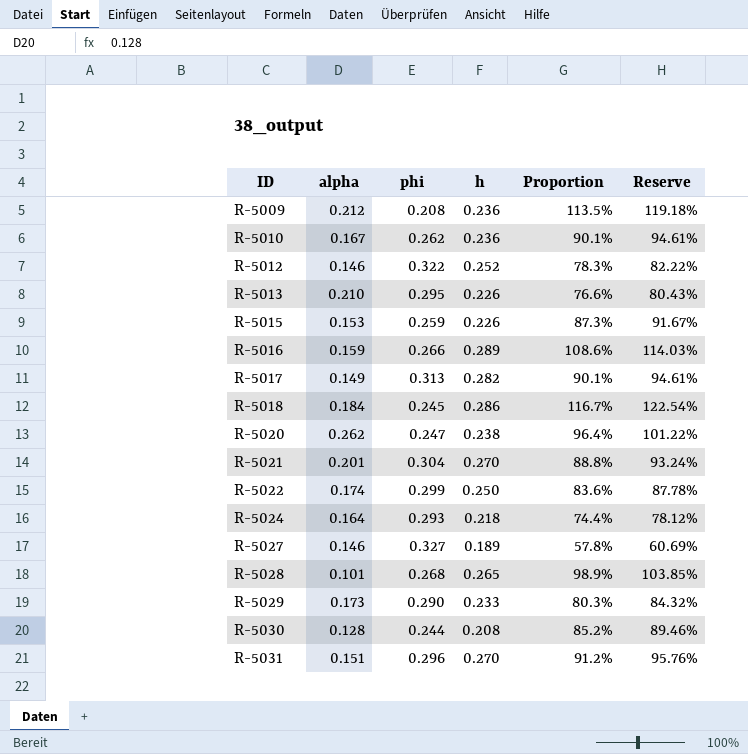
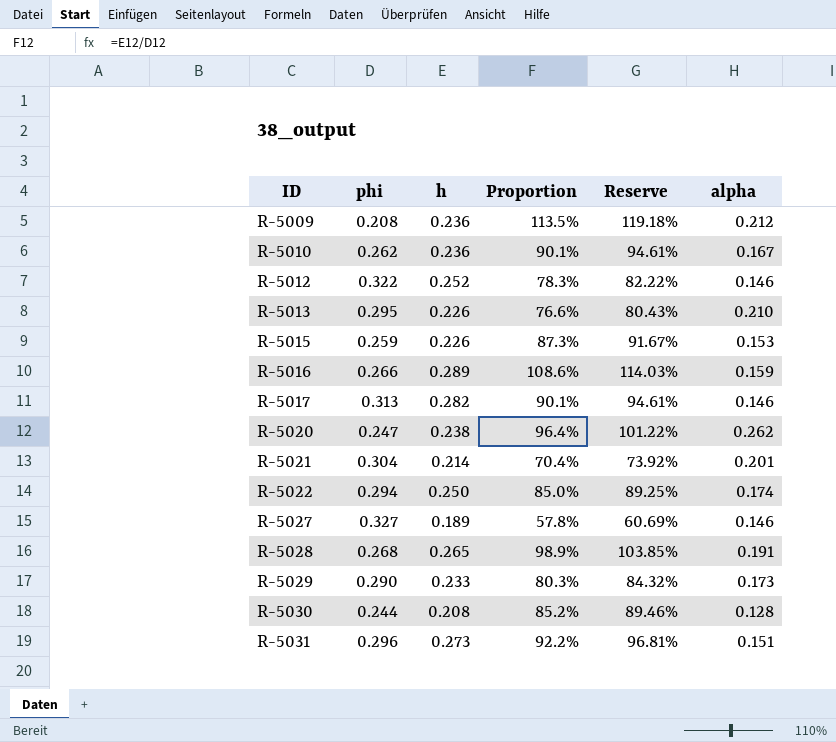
column alpha | position: 2 -> 6
row R-5018: 0.184 | 0.245 | 0.286 | 116.7% | 122.54% -> none
row R-5024: 0.164 | 0.293 | 0.218 | 74.4% | 78.12% -> none
R-5017 | alpha: 0.149 -> 0.146
R-5021 | h: 0.270 -> 0.214
R-5021 | Proportion: 88.8% -> 70.4%
R-5021 | Reserve: 93.24% -> 73.92%
R-5022 | phi: 0.299 -> 0.294
R-5022 | Proportion: 83.6% -> 85.0%
R-5022 | Reserve: 87.78% -> 89.25%
R-5028 | alpha: 0.101 -> 0.191
R-5031 | h: 0.270 -> 0.273
R-5031 | Proportion: 91.2% -> 92.2%
R-5031 | Reserve: 95.76% -> 96.81%

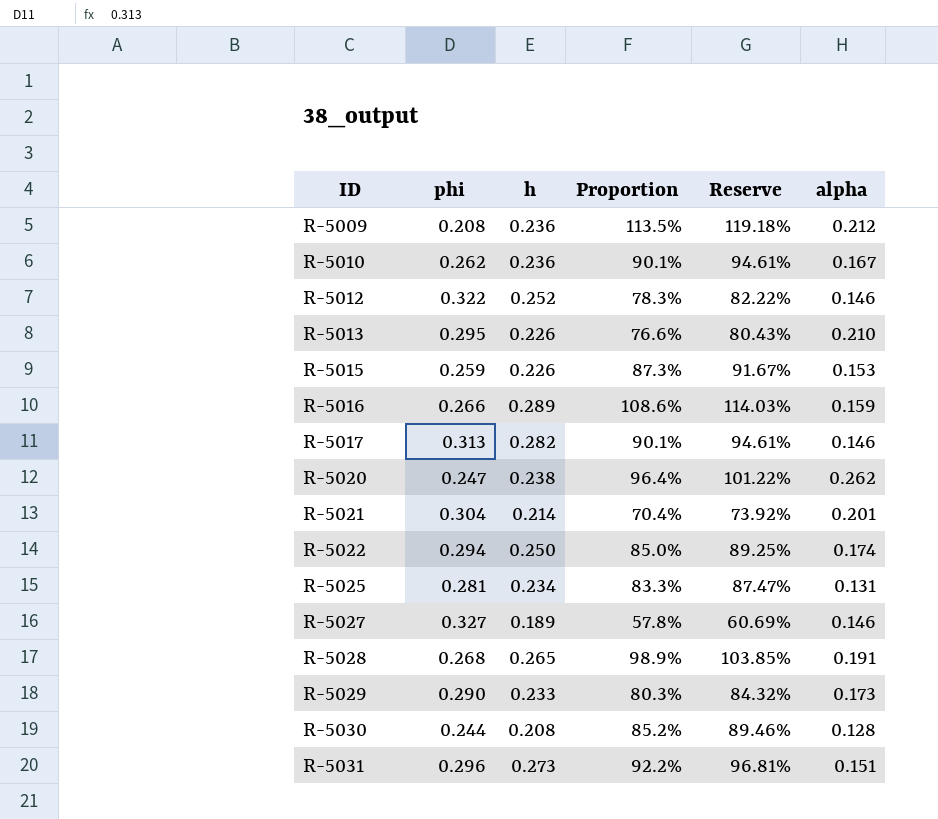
row R-5025: none -> 0.281 | 0.234 | 83.3% | 87.47% | 0.131

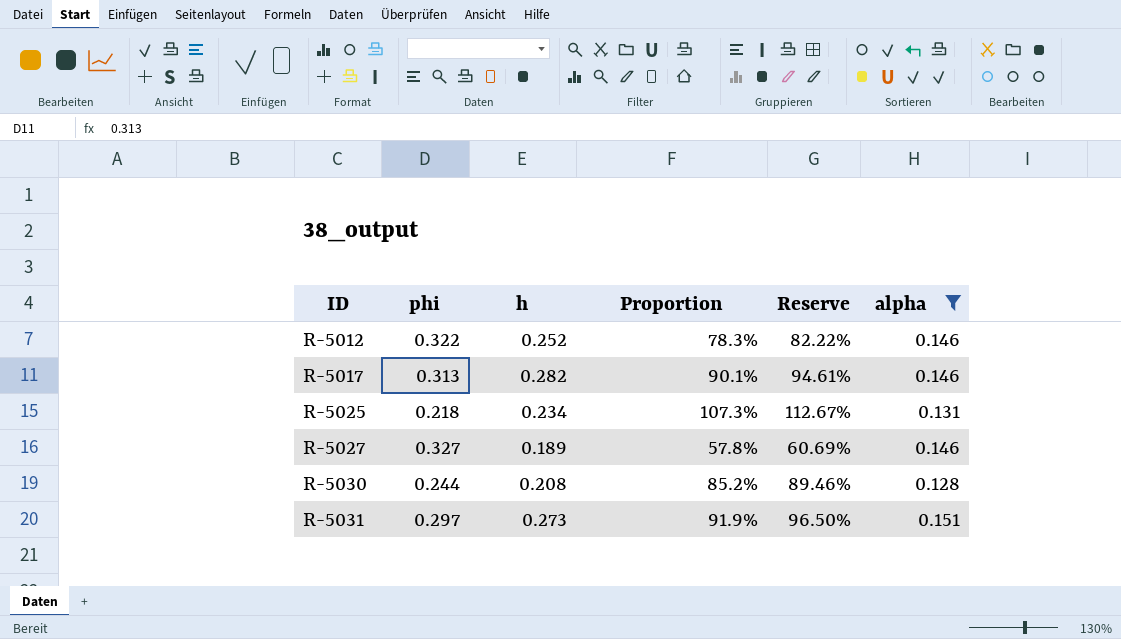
filter: none -> alpha <= 0.151
R-5025 | phi: 0.281 -> 0.218
R-5025 | Proportion: 83.3% -> 107.3%
R-5025 | Reserve: 87.47% -> 112.67%
R-5031 | phi: 0.296 -> 0.297
R-5031 | Proportion: 92.2% -> 91.9%
R-5031 | Reserve: 96.81% -> 96.50%

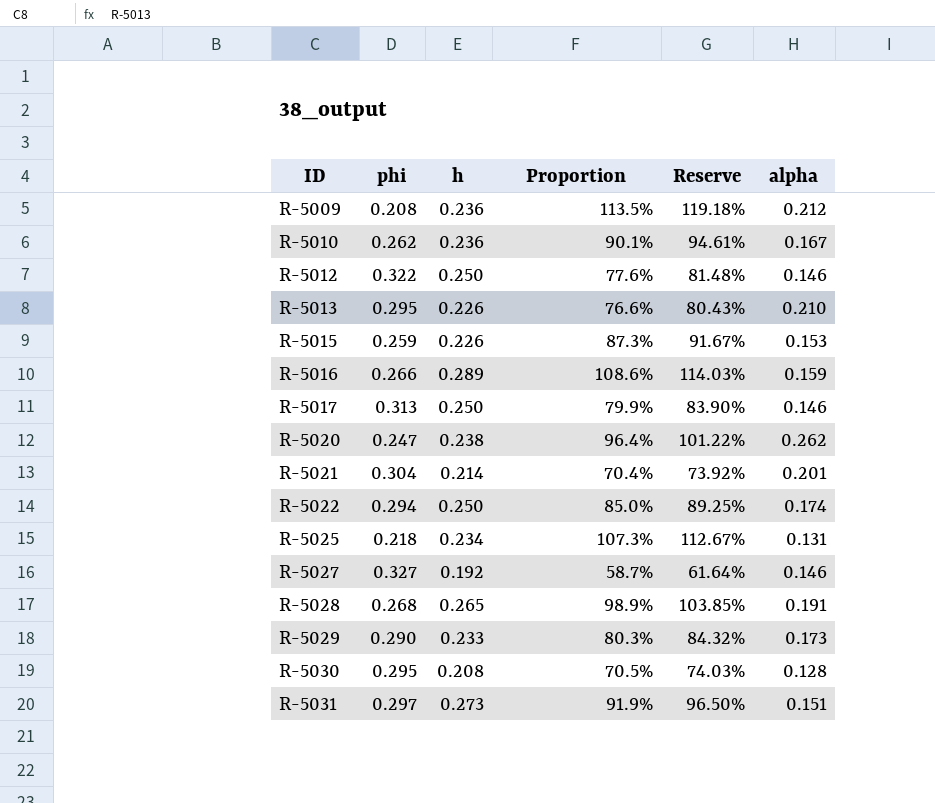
filter: alpha <= 0.151 -> none
R-5012 | h: 0.252 -> 0.250
R-5012 | Proportion: 78.3% -> 77.6%
R-5012 | Reserve: 82.22% -> 81.48%
R-5017 | h: 0.282 -> 0.250
R-5017 | Proportion: 90.1% -> 79.9%
R-5017 | Reserve: 94.61% -> 83.90%
R-5027 | h: 0.189 -> 0.192
R-5027 | Proportion: 57.8% -> 58.7%
R-5027 | Reserve: 60.69% -> 61.64%
R-5030 | phi: 0.244 -> 0.295
R-5030 | Proportion: 85.2% -> 70.5%
R-5030 | Reserve: 89.46% -> 74.03%

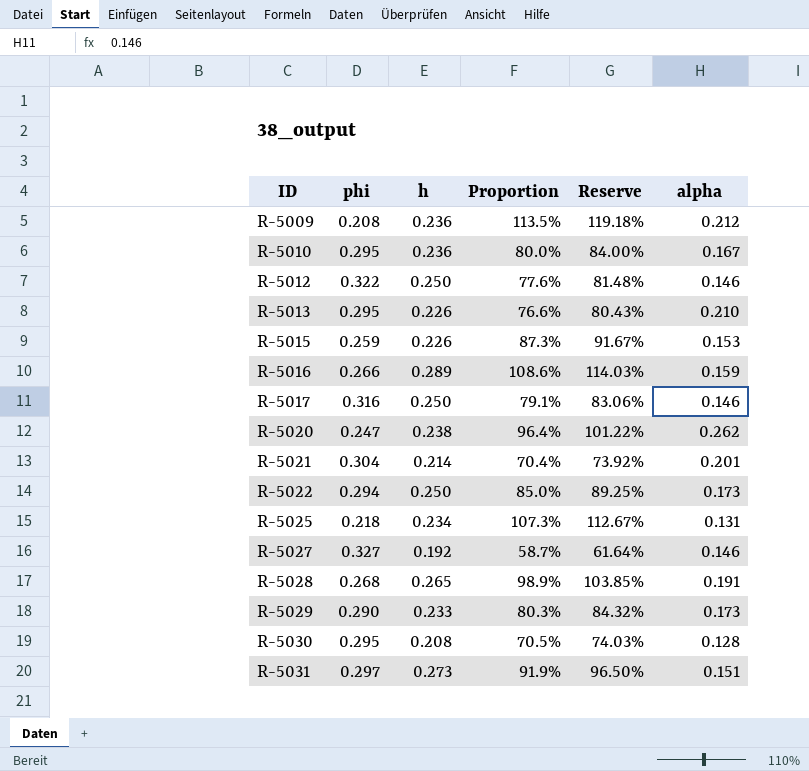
R-5010 | phi: 0.262 -> 0.295
R-5010 | Proportion: 90.1% -> 80.0%
R-5010 | Reserve: 94.61% -> 84.00%
R-5017 | phi: 0.313 -> 0.316
R-5017 | Proportion: 79.9% -> 79.1%
R-5017 | Reserve: 83.90% -> 83.06%
R-5022 | alpha: 0.174 -> 0.173

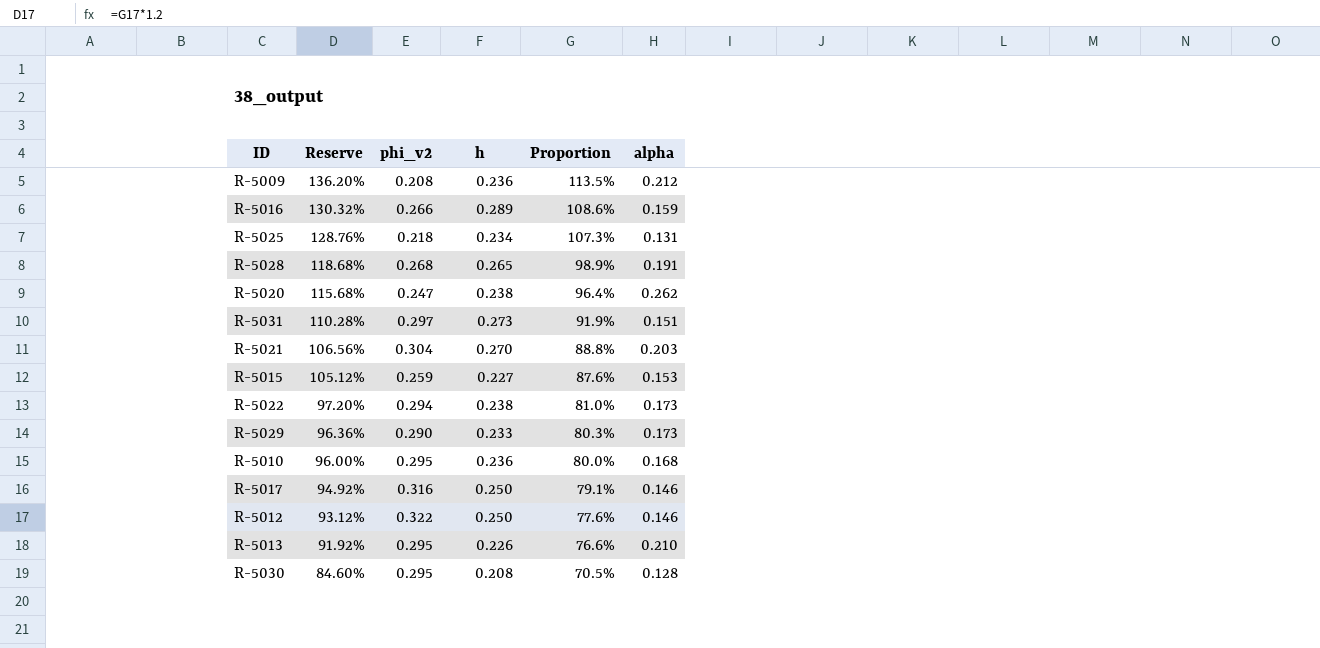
row order: ID ascending -> Reserve descending
column Reserve | formula: [Proportion] * 1.05 -> [Proportion] * 1.2
column Reserve | position: 5 -> 2
column name: phi -> phi_v2
row R-5027: 0.327 | 0.192 | 58.7% | 61.64% | 0.146 -> none
R-5021 | h: 0.214 -> 0.270
R-5021 | Proportion: 70.4% -> 88.8%
R-5021 | alpha: 0.201 -> 0.203
R-5015 | h: 0.226 -> 0.227
R-5015 | Proportion: 87.3% -> 87.6%
R-5022 | h: 0.250 -> 0.238
R-5022 | Proportion: 85.0% -> 81.0%
R-5010 | alpha: 0.167 -> 0.168

